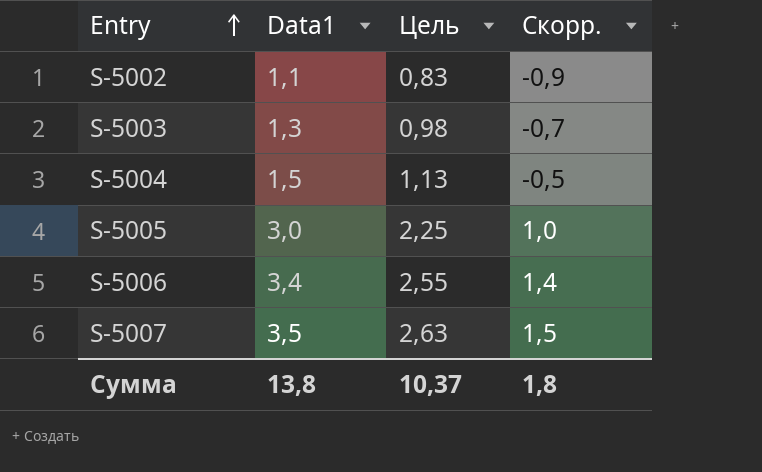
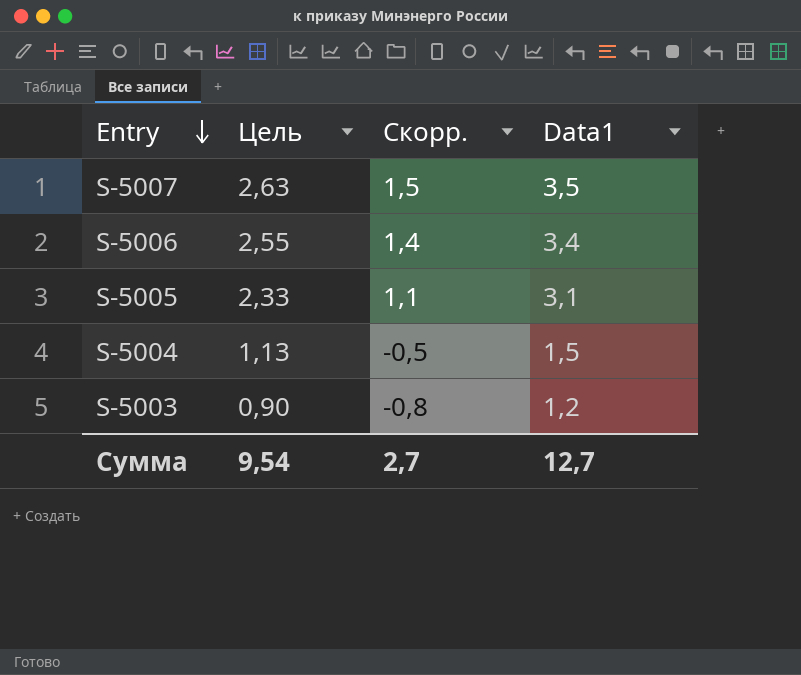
row order: Entry ascending -> Entry descending
column Data1 | position: 2 -> 4
row S-5002: 1,1 | 0,83 | -0,9 -> none
S-5005 | Цель: 2,25 -> 2,33
S-5005 | Скорр.: 1,0 -> 1,1
S-5005 | Data1: 3,0 -> 3,1
S-5003 | Цель: 0,98 -> 0,90
S-5003 | Скорр.: -0,7 -> -0,8
S-5003 | Data1: 1,3 -> 1,2
Сумма | Цель: 10,37 -> 9,54
Сумма | Скорр.: 1,8 -> 2,7
Сумма | Data1: 13,8 -> 12,7

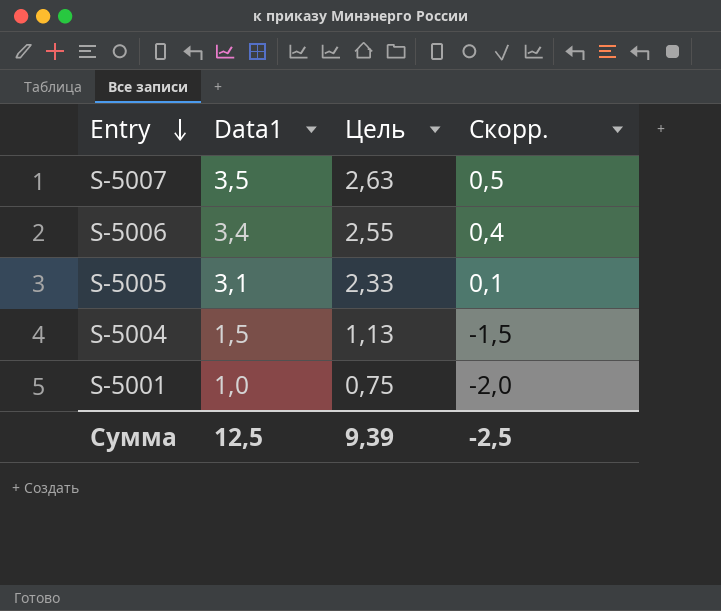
column Data1 | position: 4 -> 2
column Скорр. | formula: [Data1] - 2 -> [Data1] - 3
row S-5003: 0,90 | -0,8 | 1,2 -> none
row S-5001: none -> 1,0 | 0,75 | -2,0
Сумма | Data1: 12,7 -> 12,5
Сумма | Цель: 9,54 -> 9,39
Сумма | Скорр.: 2,7 -> -2,5

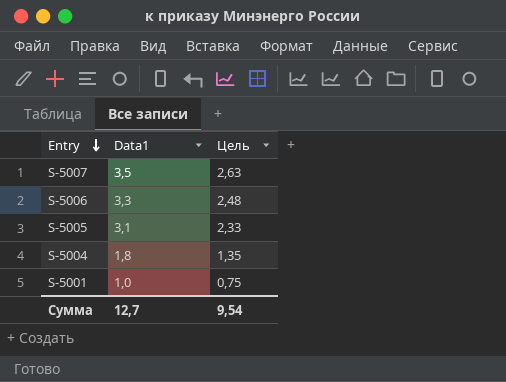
column Скорр. | formula: [Data1] - 3 -> none
S-5006 | Data1: 3,4 -> 3,3
S-5006 | Цель: 2,55 -> 2,48
S-5004 | Data1: 1,5 -> 1,8
S-5004 | Цель: 1,13 -> 1,35
Сумма | Data1: 12,5 -> 12,7
Сумма | Цель: 9,39 -> 9,54

